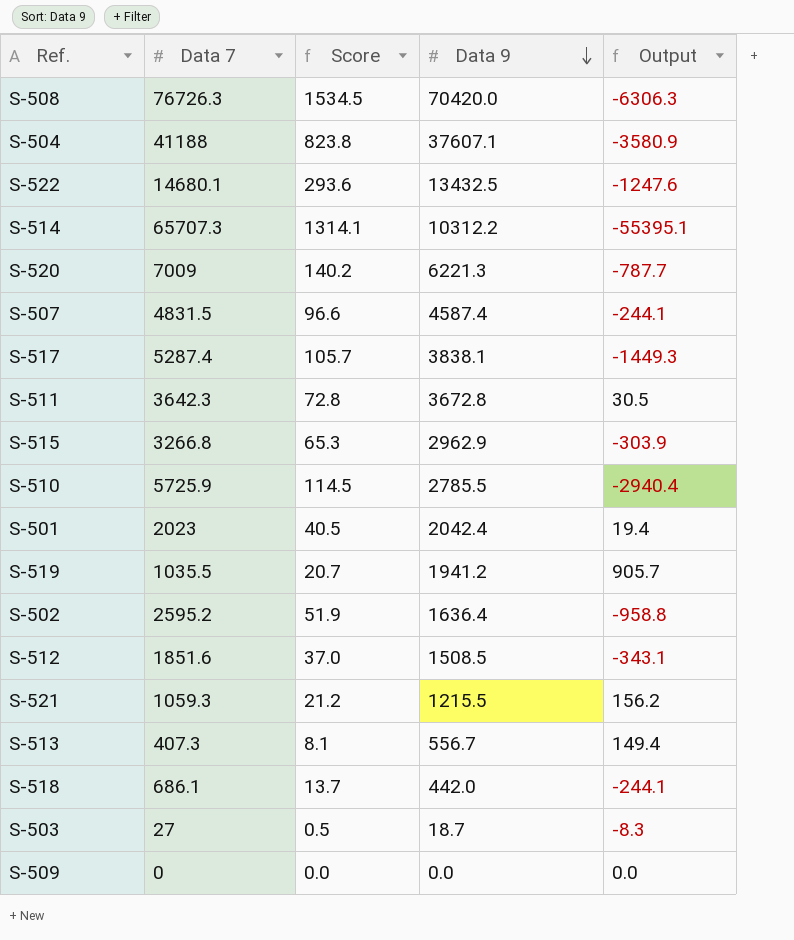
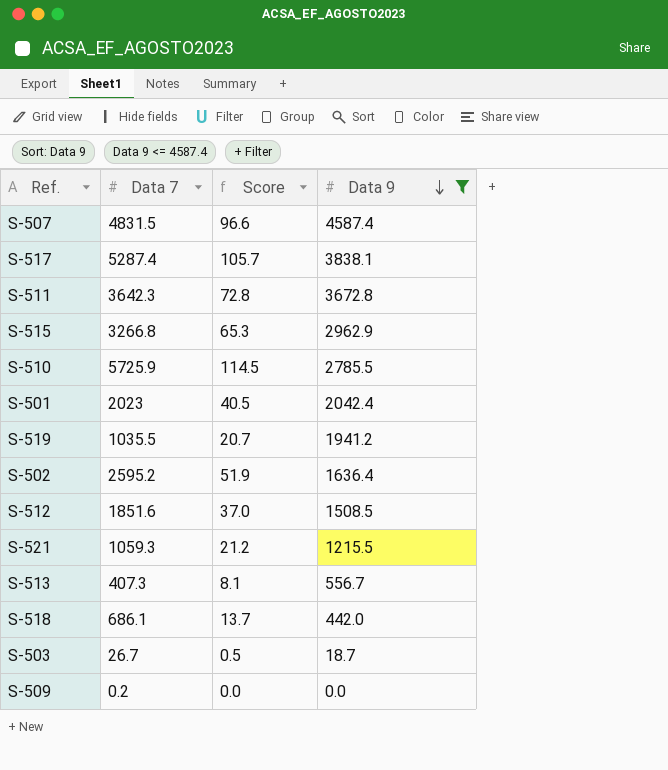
filter: none -> Data 9 <= 4587.4
column Output | formula: [Data 9] - [Data 7] -> none
S-503 | Data 7: 27 -> 26.7
S-509 | Data 7: 0 -> 0.2

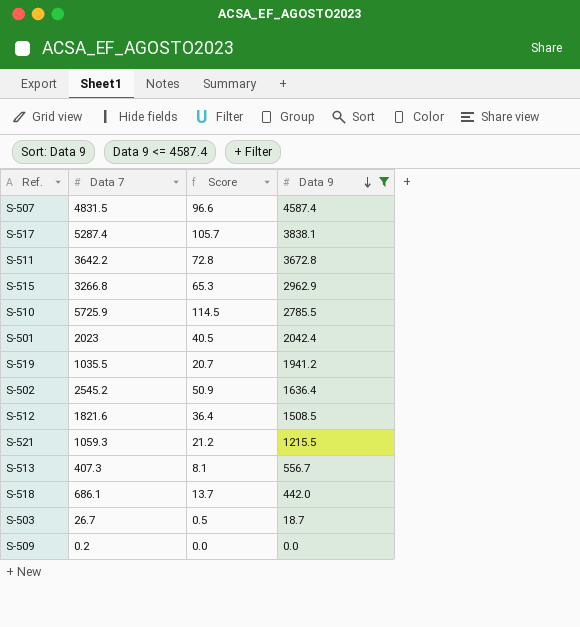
S-511 | Data 7: 3642.3 -> 3642.2
S-502 | Data 7: 2595.2 -> 2545.2
S-502 | Score: 51.9 -> 50.9
S-512 | Data 7: 1851.6 -> 1821.6
S-512 | Score: 37.0 -> 36.4

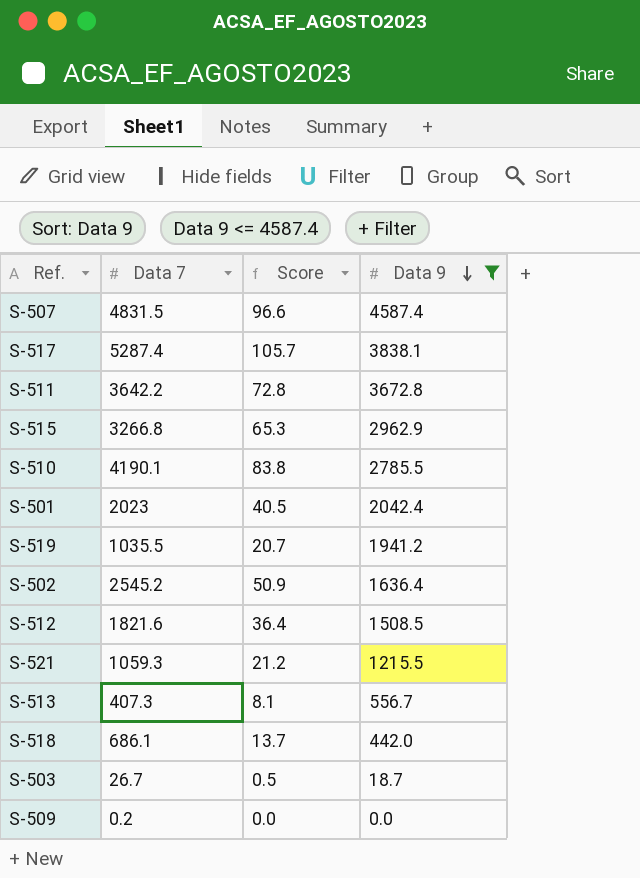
S-510 | Data 7: 5725.9 -> 4190.1
S-510 | Score: 114.5 -> 83.8

